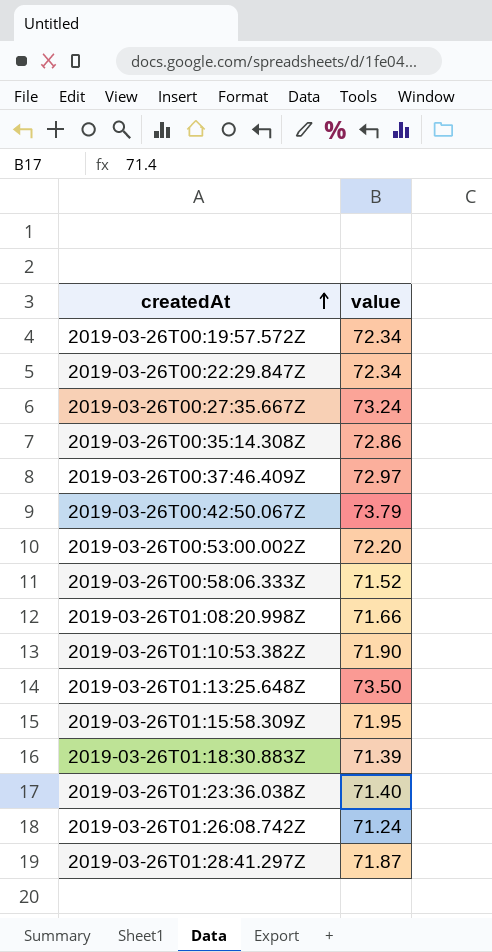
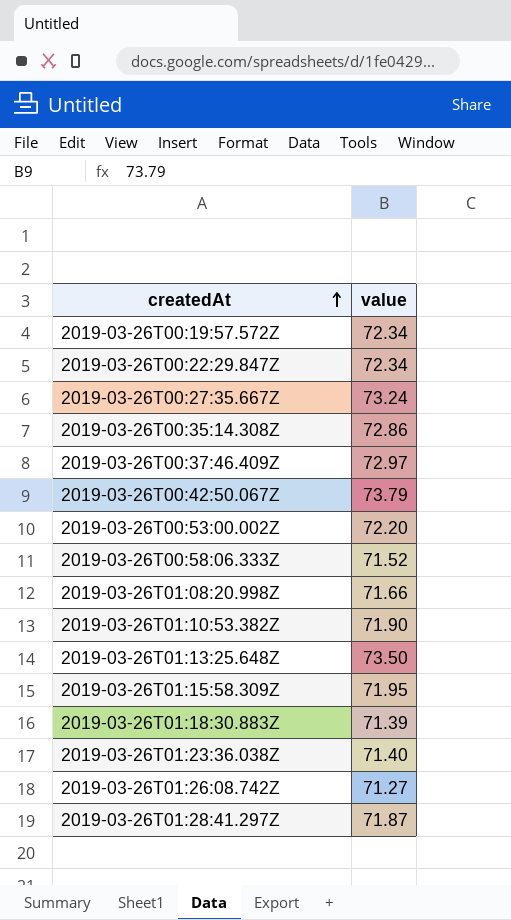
2019-03-26T01:26:08.742Z | value: 71.24 -> 71.27

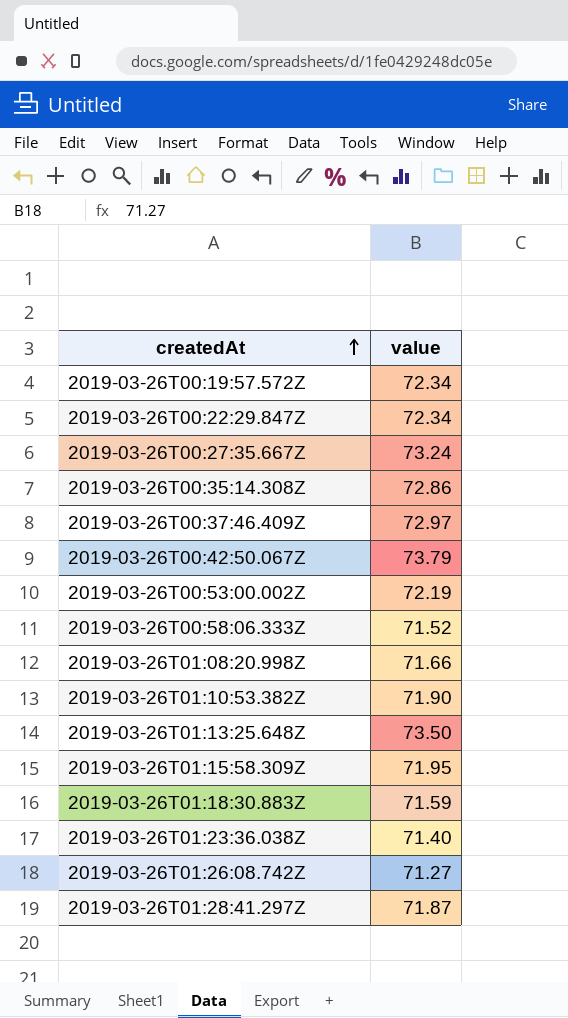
2019-03-26T00:53:00.002Z | value: 72.20 -> 72.19
2019-03-26T01:18:30.883Z | value: 71.39 -> 71.59

